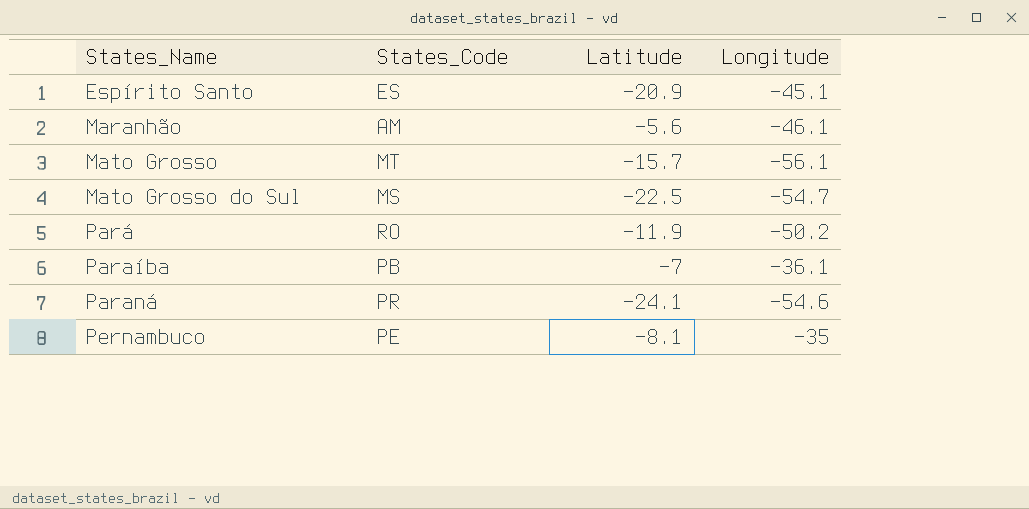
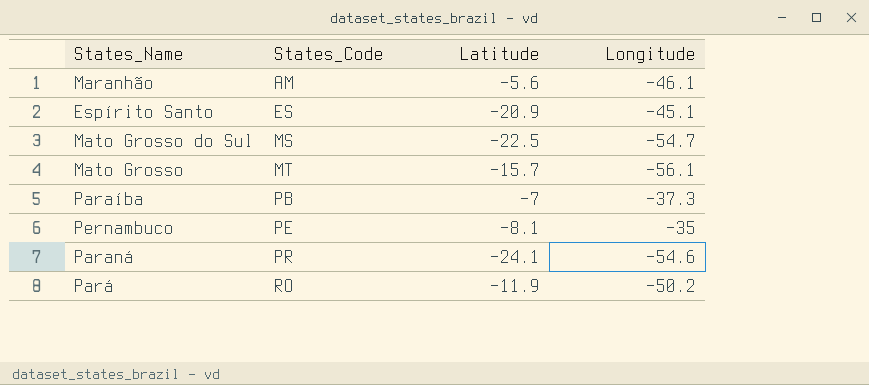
row order: States_Name ascending -> States_Code ascending
Paraíba | Longitude: -36.1 -> -37.3

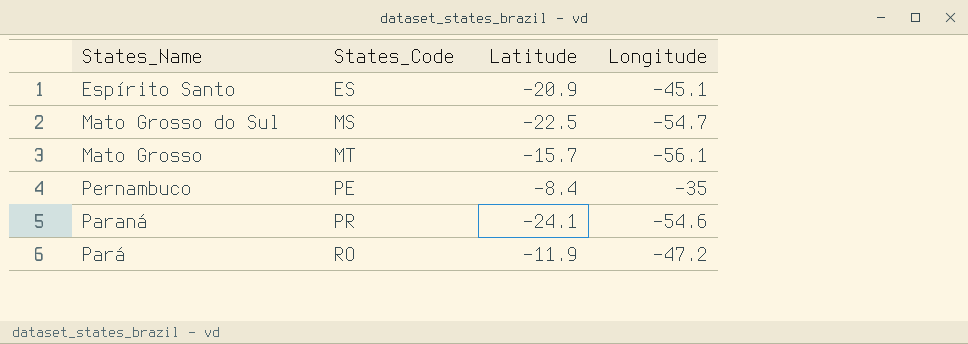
row Maranhão: AM | -5.6 | -46.1 -> none
row Paraíba: PB | -7 | -37.3 -> none
Pernambuco | Latitude: -8.1 -> -8.4
Pará | Longitude: -50.2 -> -47.2

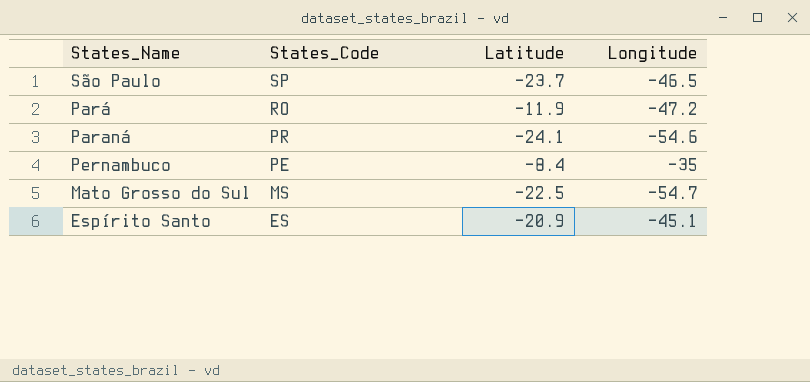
row order: States_Code ascending -> States_Code descending
row Mato Grosso: MT | -15.7 | -56.1 -> none
row São Paulo: none -> SP | -23.7 | -46.5

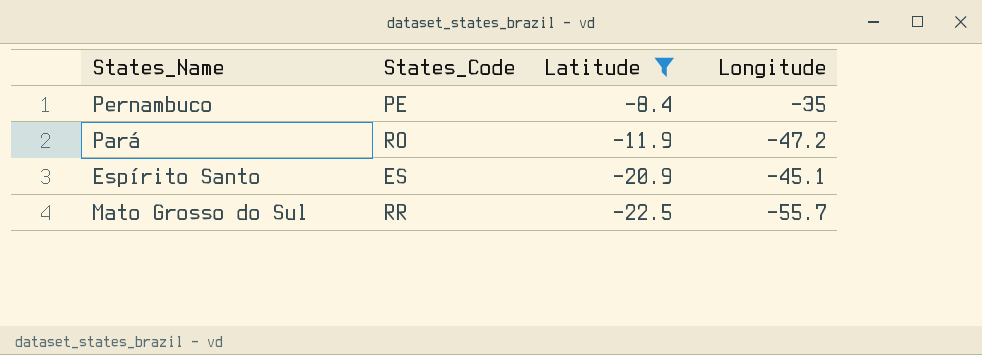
filter: none -> Latitude >= -22.5
row order: States_Code descending -> Latitude descending
Mato Grosso do Sul | States_Code: MS -> RR
Mato Grosso do Sul | Longitude: -54.7 -> -55.7

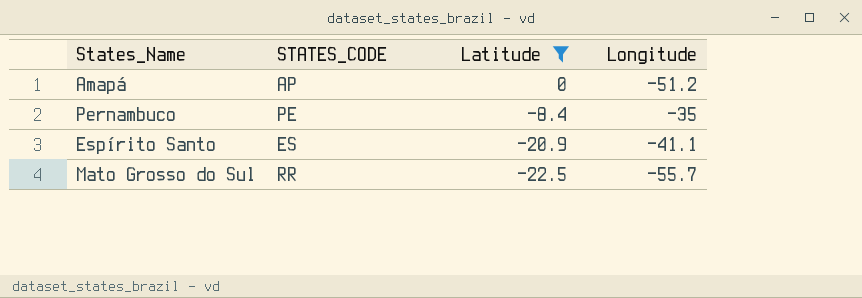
column name: States_Code -> STATES_CODE
row Pará: RO | -11.9 | -47.2 -> none
row Amapá: none -> AP | 0 | -51.2
Espírito Santo | Longitude: -45.1 -> -41.1

